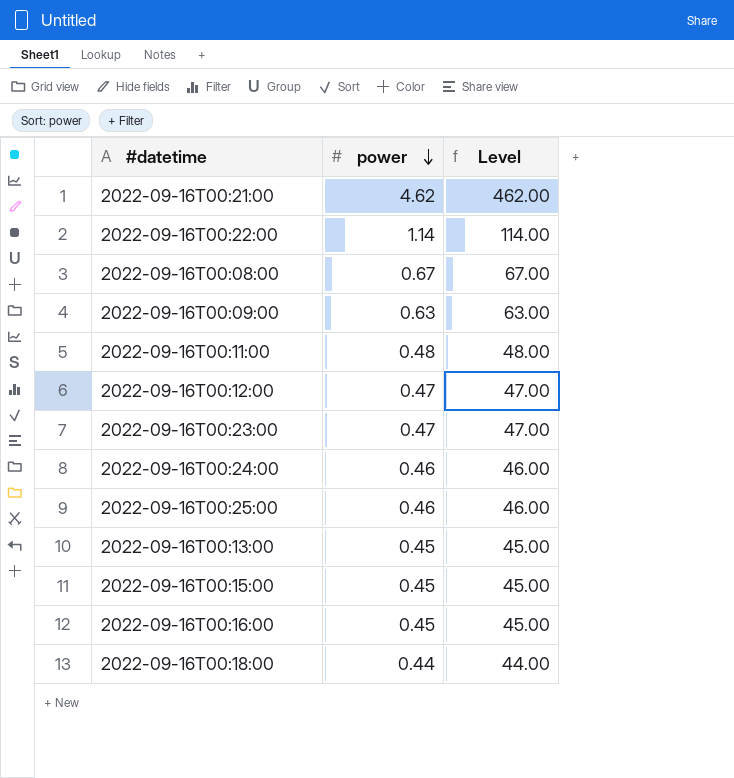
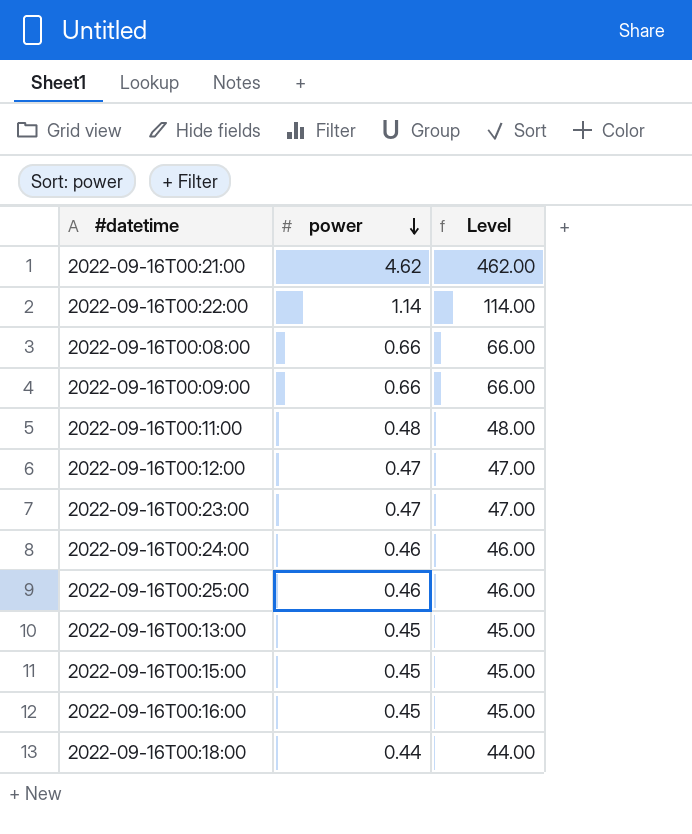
2022-09-16T00:08:00 | power: 0.67 -> 0.66
2022-09-16T00:08:00 | Level: 67.00 -> 66.00
2022-09-16T00:09:00 | power: 0.63 -> 0.66
2022-09-16T00:09:00 | Level: 63.00 -> 66.00

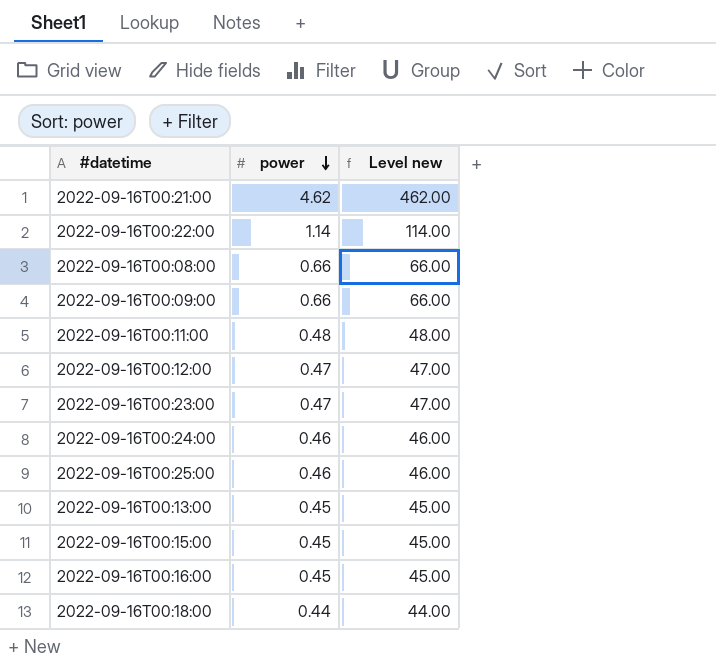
column name: Level -> Level new

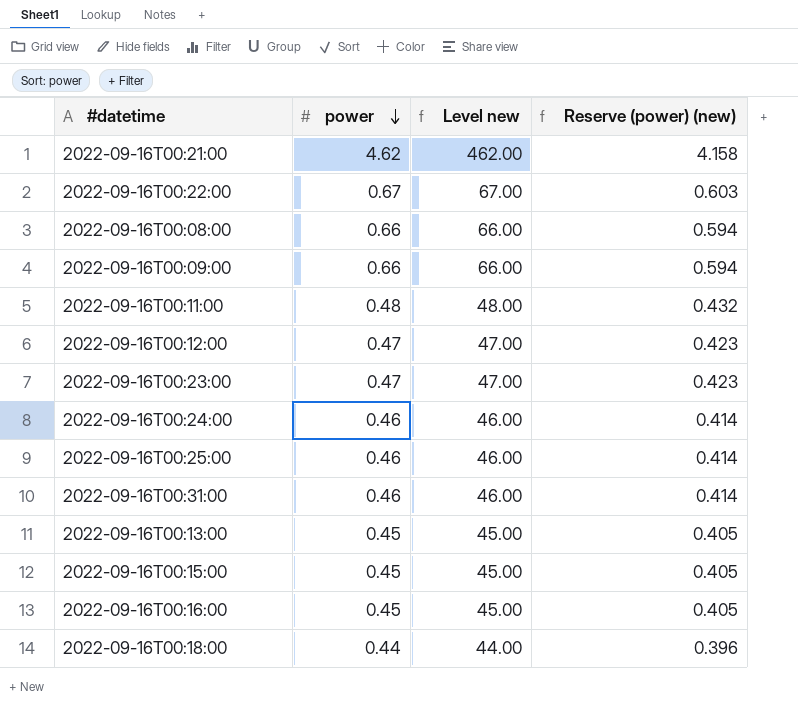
column Reserve (power) (new) | formula: none -> [power] * 0.9
2022-09-16T00:22:00 | power: 1.14 -> 0.67
2022-09-16T00:22:00 | Level new: 114.00 -> 67.00
row 2022-09-16T00:31:00: none -> 0.46 | 46.00 | 0.414

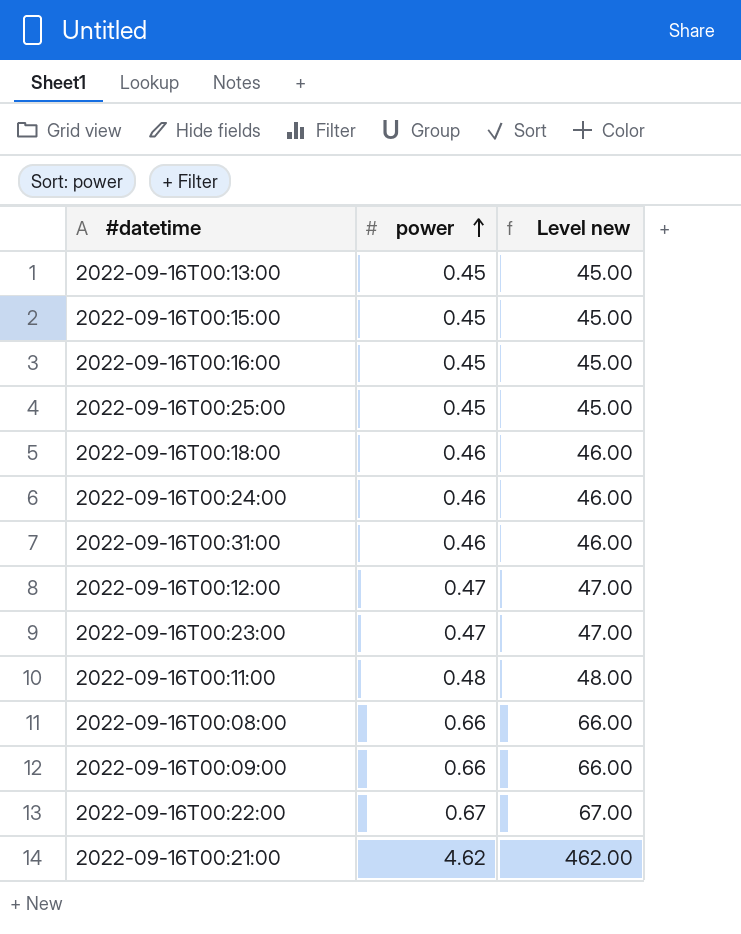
row order: power descending -> power ascending
column Reserve (power) (new) | formula: [power] * 0.9 -> none
2022-09-16T00:25:00 | power: 0.46 -> 0.45
2022-09-16T00:25:00 | Level new: 46.00 -> 45.00
2022-09-16T00:18:00 | power: 0.44 -> 0.46
2022-09-16T00:18:00 | Level new: 44.00 -> 46.00

